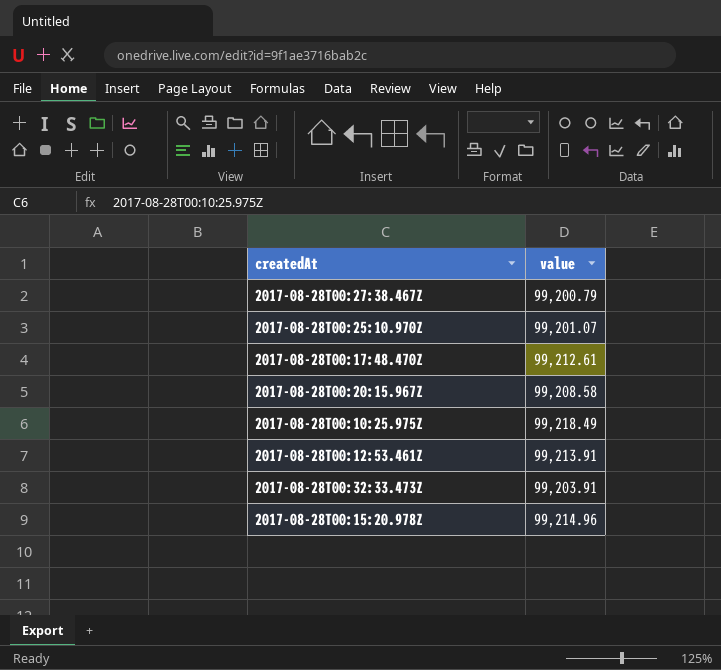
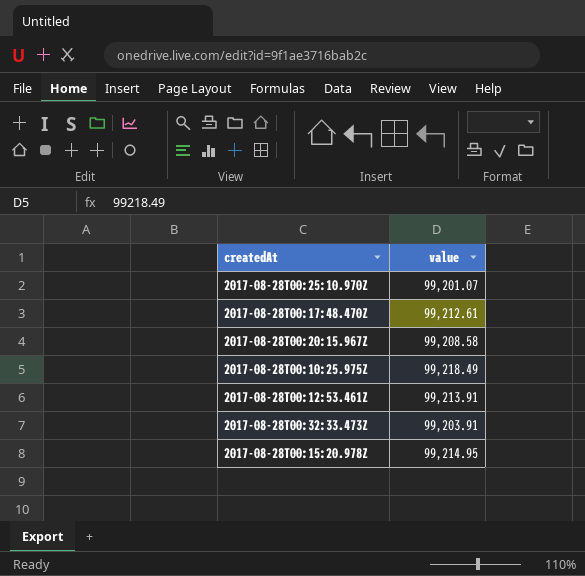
row 2017-08-28T00:27:38.467Z: 99,200.79 -> none
2017-08-28T00:15:20.978Z | value: 99,214.96 -> 99,214.95

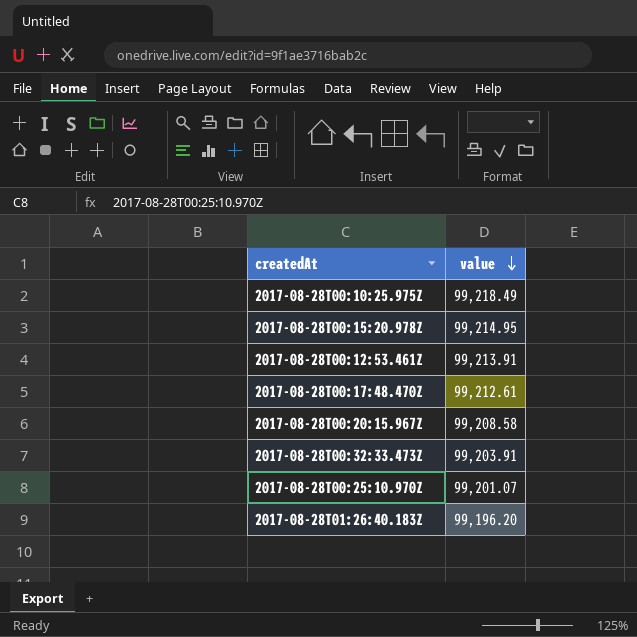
row order: none -> value descending
row 2017-08-28T01:26:40.183Z: none -> 99,196.20

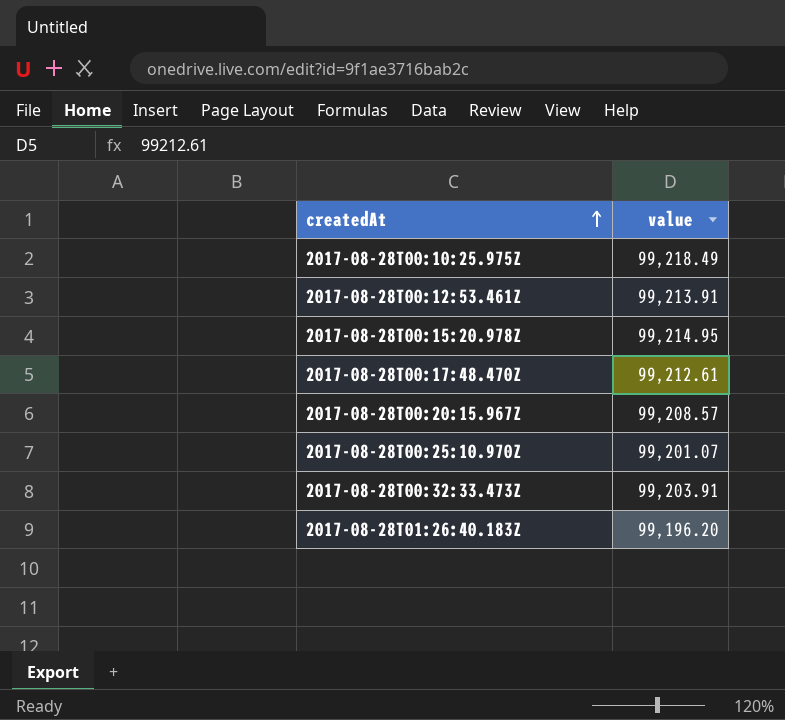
row order: value descending -> createdAt ascending
2017-08-28T00:20:15.967Z | value: 99,208.58 -> 99,208.57

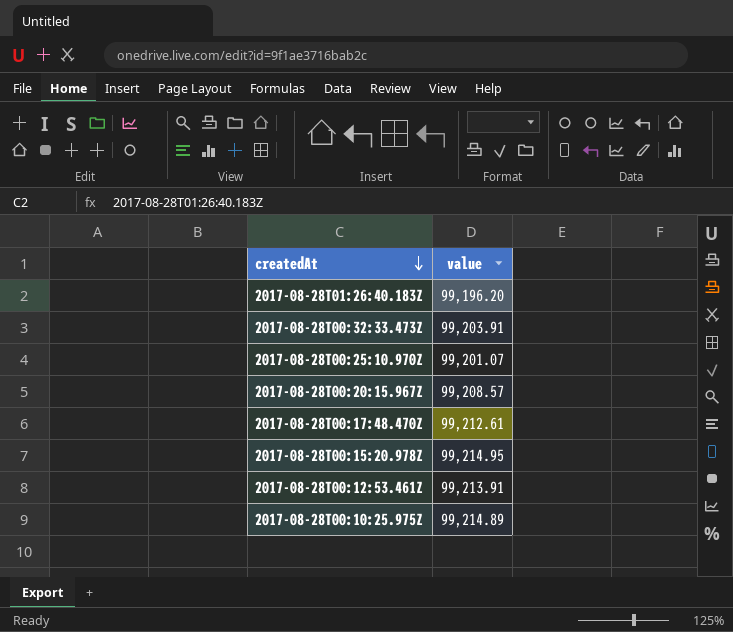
row order: createdAt ascending -> createdAt descending
2017-08-28T00:10:25.975Z | value: 99,218.49 -> 99,214.89

